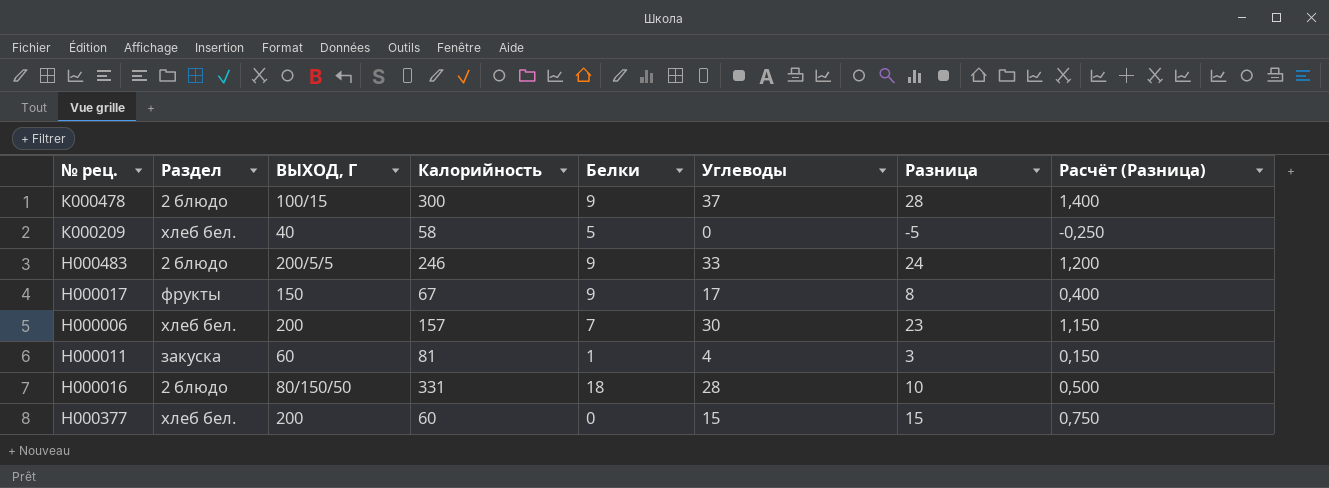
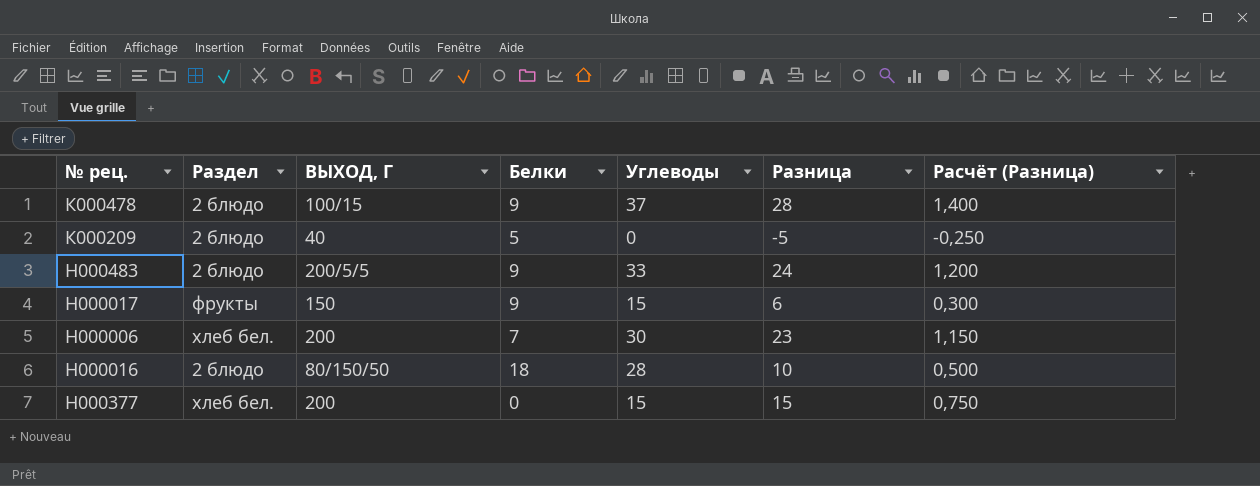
column Калорийность | position: 4 -> none
row Н000011: закуска | 60 | 81 | 1 | 4 | 3 | 0,150 -> none
К000209 | Раздел: хлеб бел. -> 2 блюдо
Н000017 | Углеводы: 17 -> 15
Н000017 | Разница: 8 -> 6
Н000017 | Расчёт (Разница): 0,400 -> 0,300

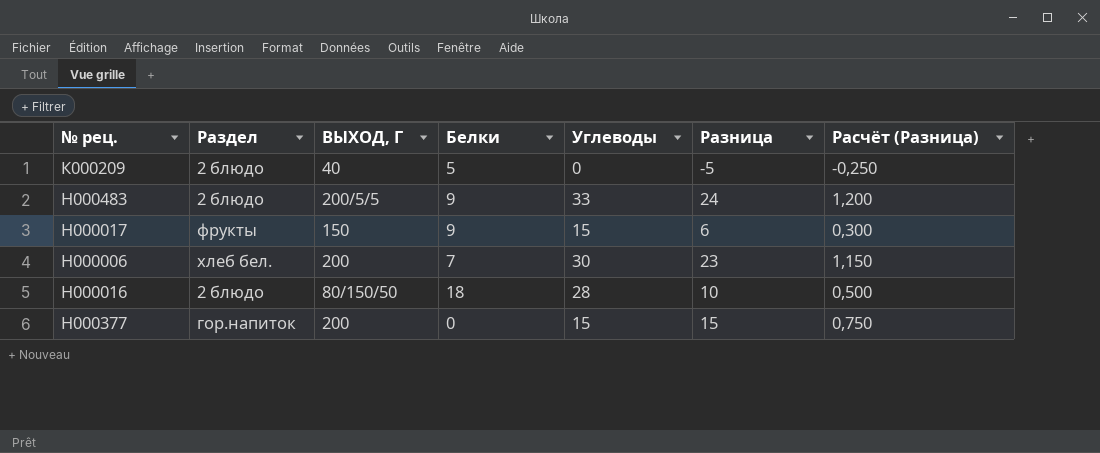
row К000478: 2 блюдо | 100/15 | 9 | 37 | 28 | 1,400 -> none
Н000377 | Раздел: хлеб бел. -> гор.напиток

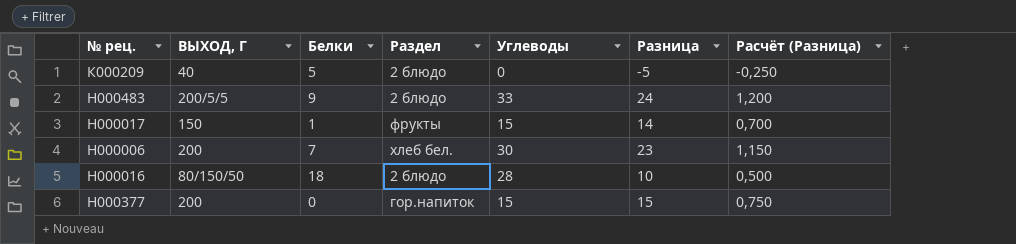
column Раздел | position: 2 -> 4
Н000017 | Белки: 9 -> 1
Н000017 | Разница: 6 -> 14
Н000017 | Расчёт (Разница): 0,300 -> 0,700

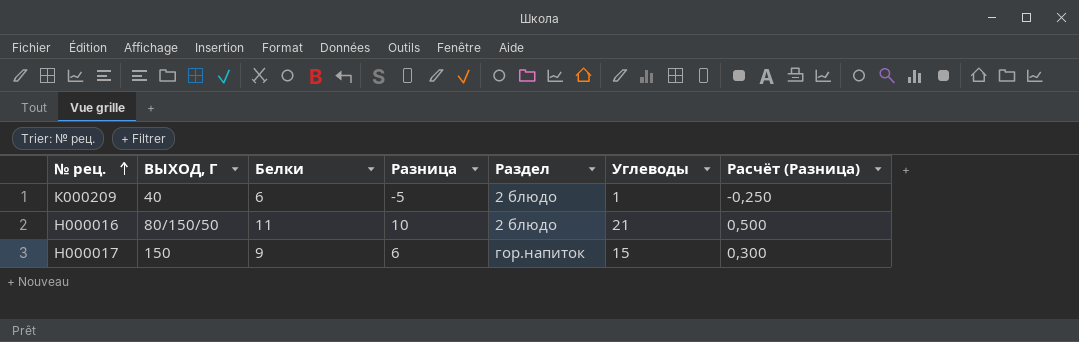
row order: none -> № рец. ascending
column Разница | position: 6 -> 4
row Н000483: 200/5/5 | 9 | 2 блюдо | 33 | 24 | 1,200 -> none
row Н000006: 200 | 7 | хлеб бел. | 30 | 23 | 1,150 -> none
row Н000377: 200 | 0 | гор.напиток | 15 | 15 | 0,750 -> none
К000209 | Белки: 5 -> 6
К000209 | Углеводы: 0 -> 1
Н000016 | Белки: 18 -> 11
Н000016 | Углеводы: 28 -> 21
Н000017 | Белки: 1 -> 9
Н000017 | Разница: 14 -> 6
Н000017 | Раздел: фрукты -> гор.напиток
Н000017 | Расчёт (Разница): 0,700 -> 0,300

